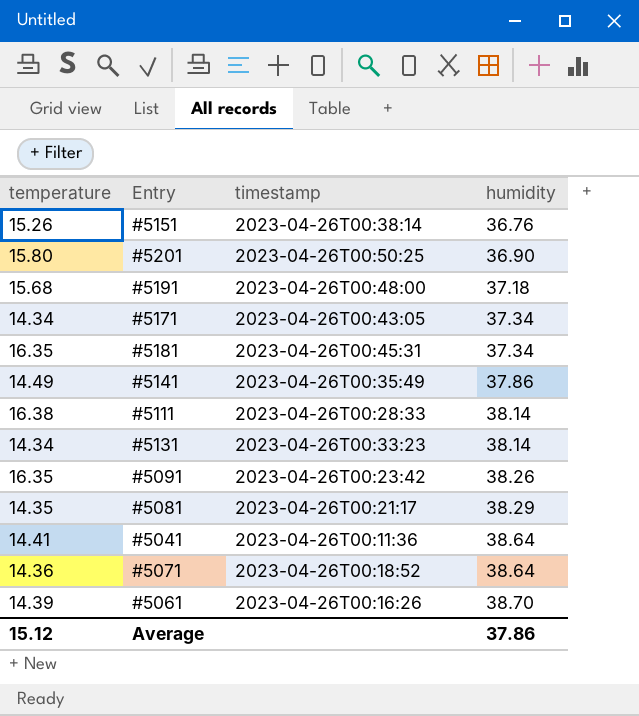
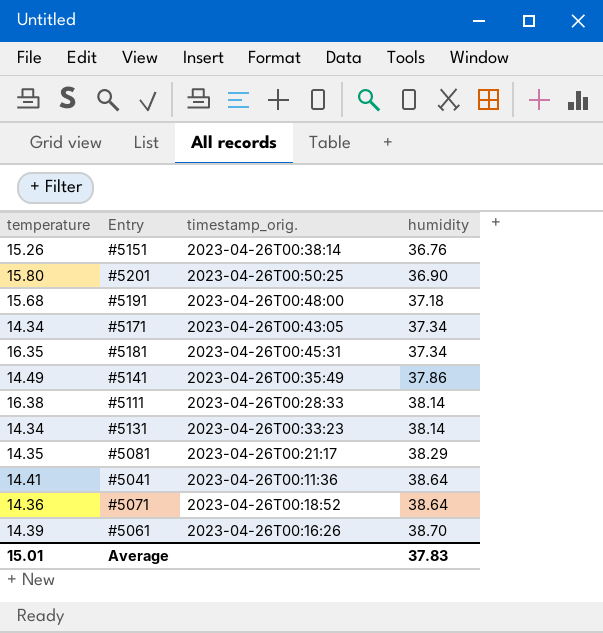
column name: timestamp -> timestamp_orig.
row #5091: 16.35 | 2023-04-26T00:23:42 | 38.26 -> none
Average | temperature: 15.12 -> 15.01
Average | humidity: 37.86 -> 37.83

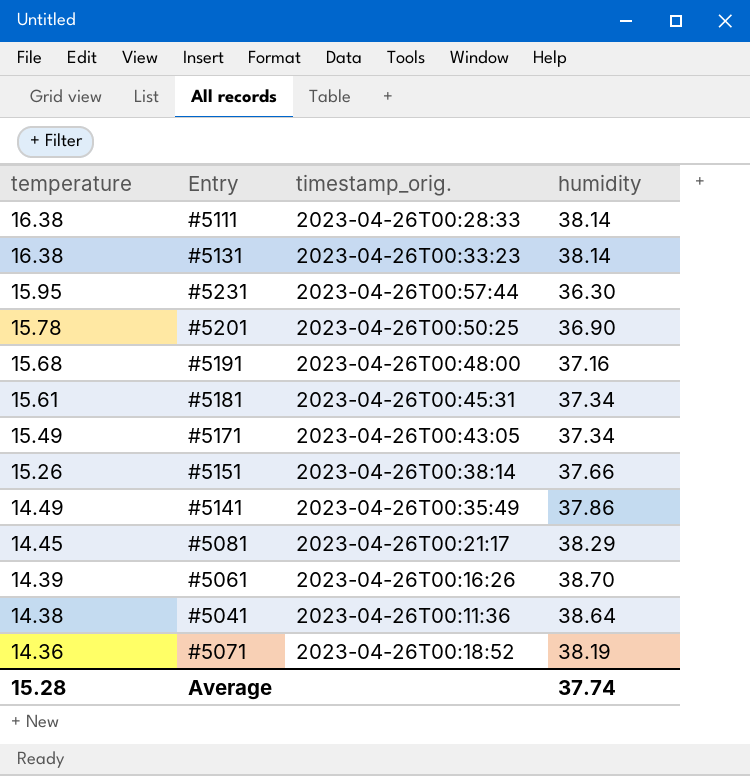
row order: humidity ascending -> temperature descending
#5131 | temperature: 14.34 -> 16.38
row #5231: none -> 15.95 | 2023-04-26T00:57:44 | 36.30
#5201 | temperature: 15.80 -> 15.78
#5191 | humidity: 37.18 -> 37.16
#5181 | temperature: 16.35 -> 15.61
#5171 | temperature: 14.34 -> 15.49
#5151 | humidity: 36.76 -> 37.66
#5081 | temperature: 14.35 -> 14.45
#5041 | temperature: 14.41 -> 14.38
#5071 | humidity: 38.64 -> 38.19
Average | temperature: 15.01 -> 15.28
Average | humidity: 37.83 -> 37.74

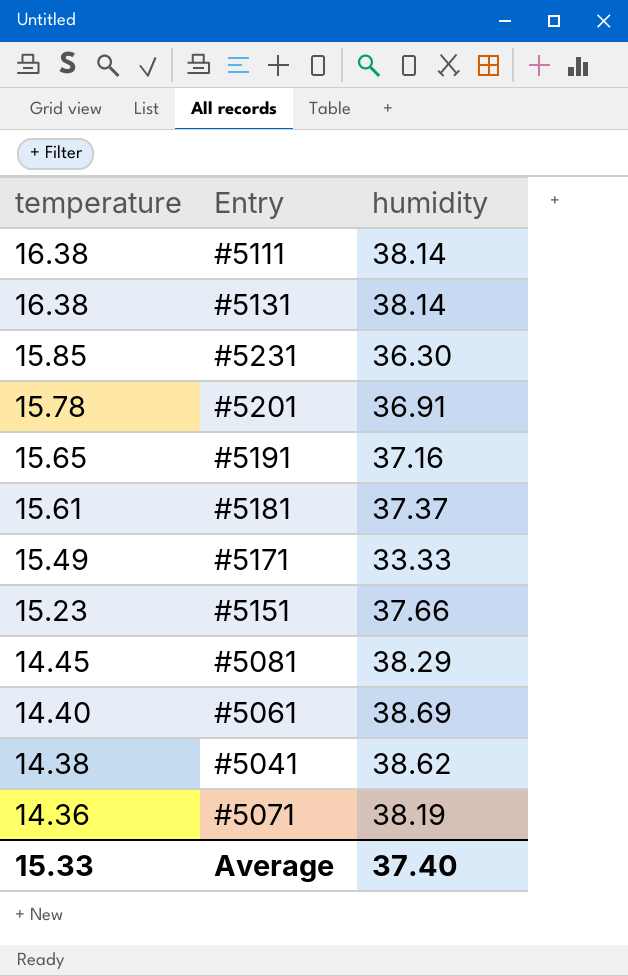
column timestamp_orig. | position: 3 -> none
row #5141: 14.49 | 2023-04-26T00:35:49 | 37.86 -> none
#5231 | temperature: 15.95 -> 15.85
#5201 | humidity: 36.90 -> 36.91
#5191 | temperature: 15.68 -> 15.65
#5181 | humidity: 37.34 -> 37.37
#5171 | humidity: 37.34 -> 33.33
#5151 | temperature: 15.26 -> 15.23
#5061 | temperature: 14.39 -> 14.40
#5061 | humidity: 38.70 -> 38.69
#5041 | humidity: 38.64 -> 38.62
Average | temperature: 15.28 -> 15.33
Average | humidity: 37.74 -> 37.40

